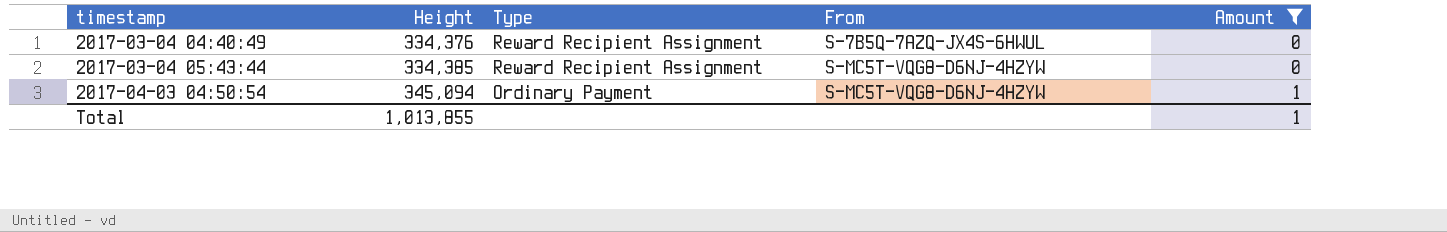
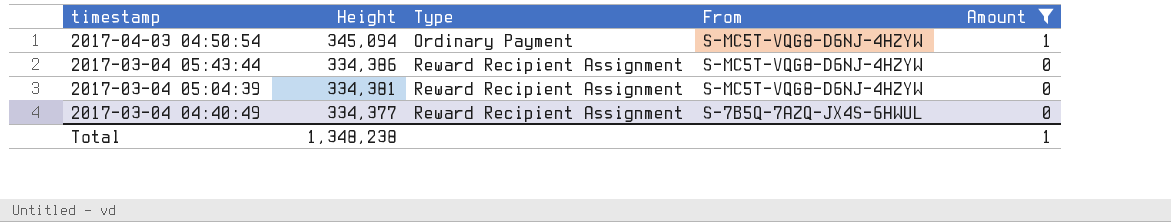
row order: timestamp ascending -> timestamp descending
2017-03-04 05:43:44 | Height: 334,385 -> 334,386
row 2017-03-04 05:04:39: none -> 334,381 | Reward Recipient Assignment | S-MC5T-VQG8-D6NJ-4HZYW | 0
2017-03-04 04:40:49 | Height: 334,376 -> 334,377
Total | Height: 1,013,855 -> 1,348,238

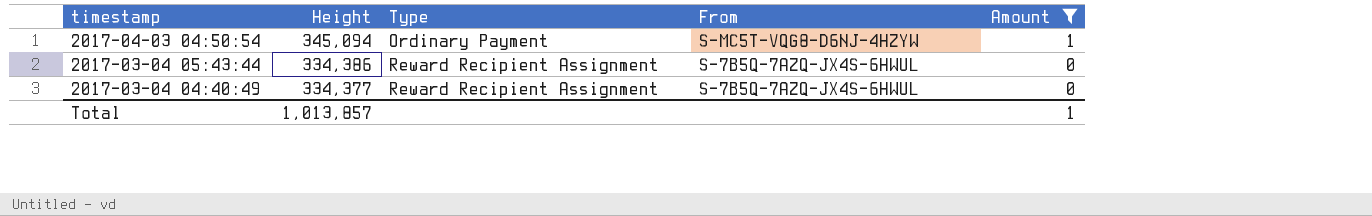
row 2017-03-04 05:04:39: 334,381 | Reward Recipient Assignment | S-MC5T-VQG8-D6NJ-4HZYW | 0 -> none
2017-03-04 05:43:44 | From: S-MC5T-VQG8-D6NJ-4HZYW -> S-7B5Q-7AZQ-JX4S-6HWUL
Total | Height: 1,348,238 -> 1,013,857

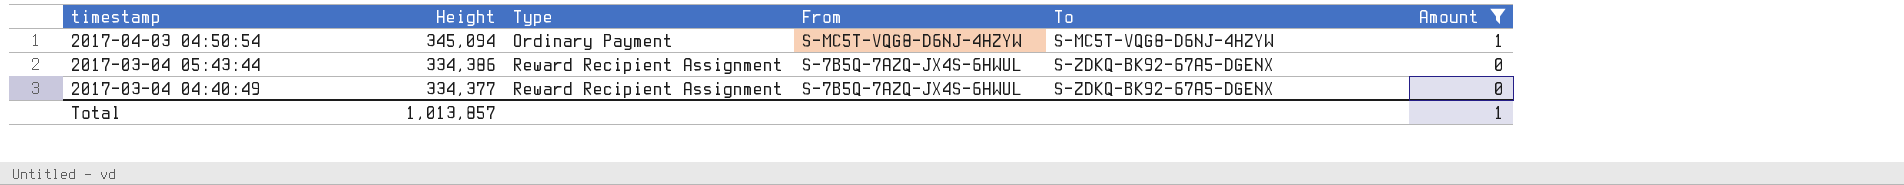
column To | position: none -> 5

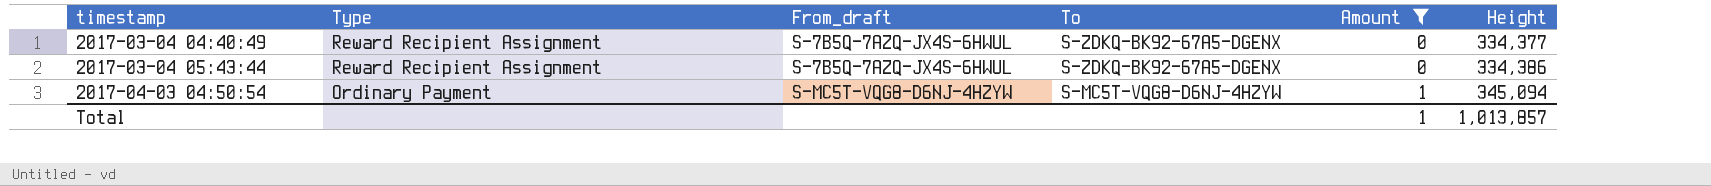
row order: timestamp descending -> timestamp ascending
column name: From -> From_draft
column Height | position: 2 -> 6

